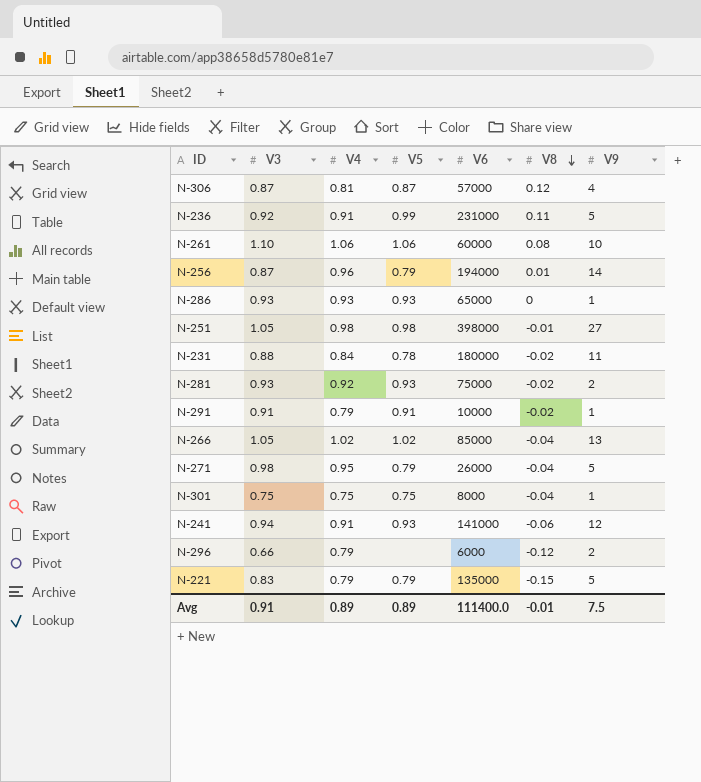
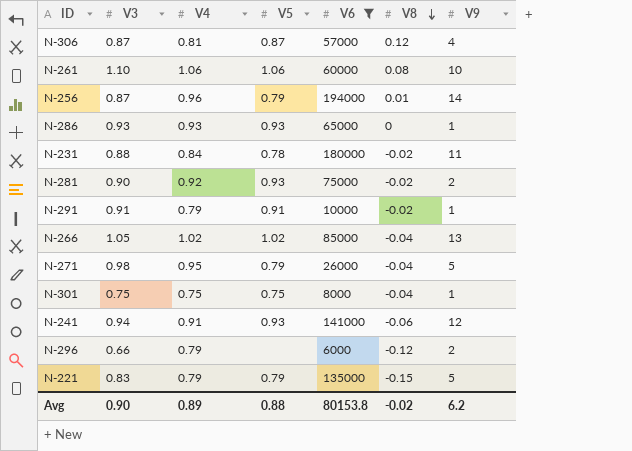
filter: none -> V6 <= 194000
N-281 | V3: 0.93 -> 0.90
Avg | V3: 0.91 -> 0.90
Avg | V5: 0.89 -> 0.88
Avg | V6: 111400.0 -> 80153.8
Avg | V8: -0.01 -> -0.02
Avg | V9: 7.5 -> 6.2

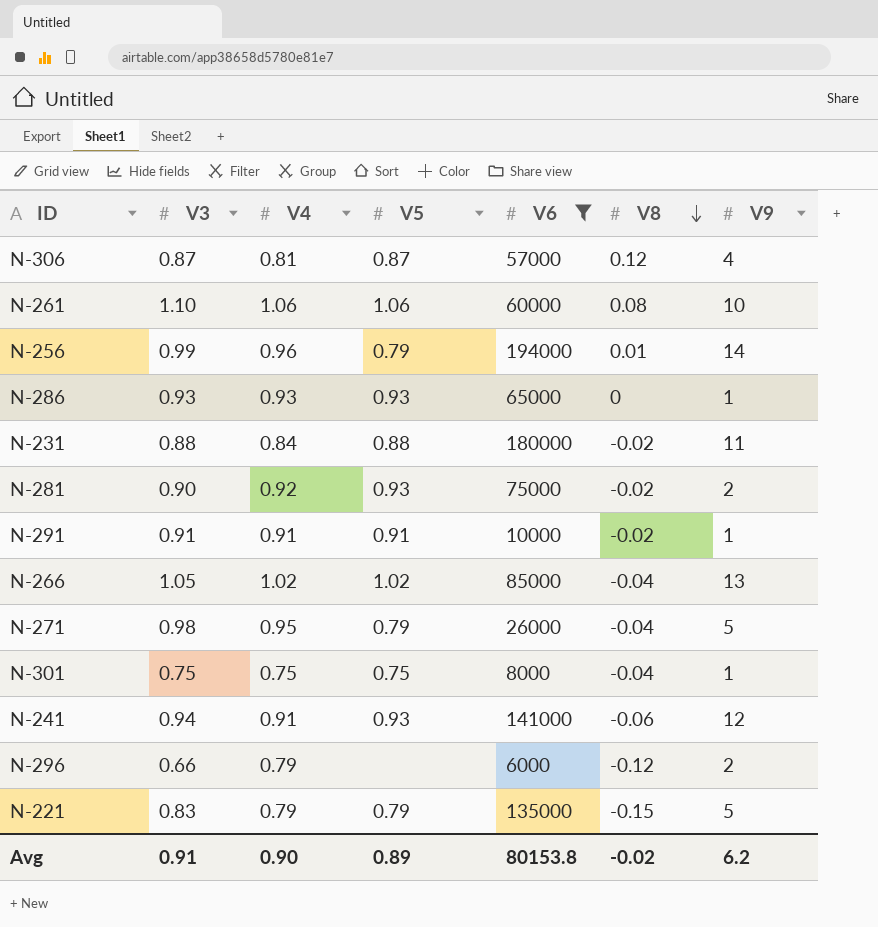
N-256 | V3: 0.87 -> 0.99
N-231 | V5: 0.78 -> 0.88
N-291 | V4: 0.79 -> 0.91
Avg | V3: 0.90 -> 0.91
Avg | V4: 0.89 -> 0.90
Avg | V5: 0.88 -> 0.89

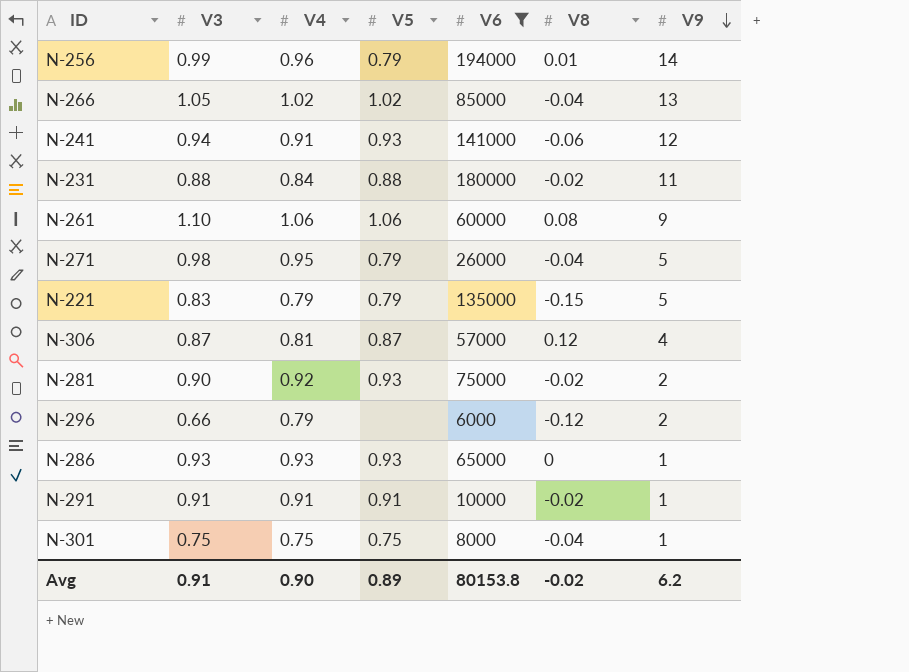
row order: V8 descending -> V9 descending
N-261 | V9: 10 -> 9

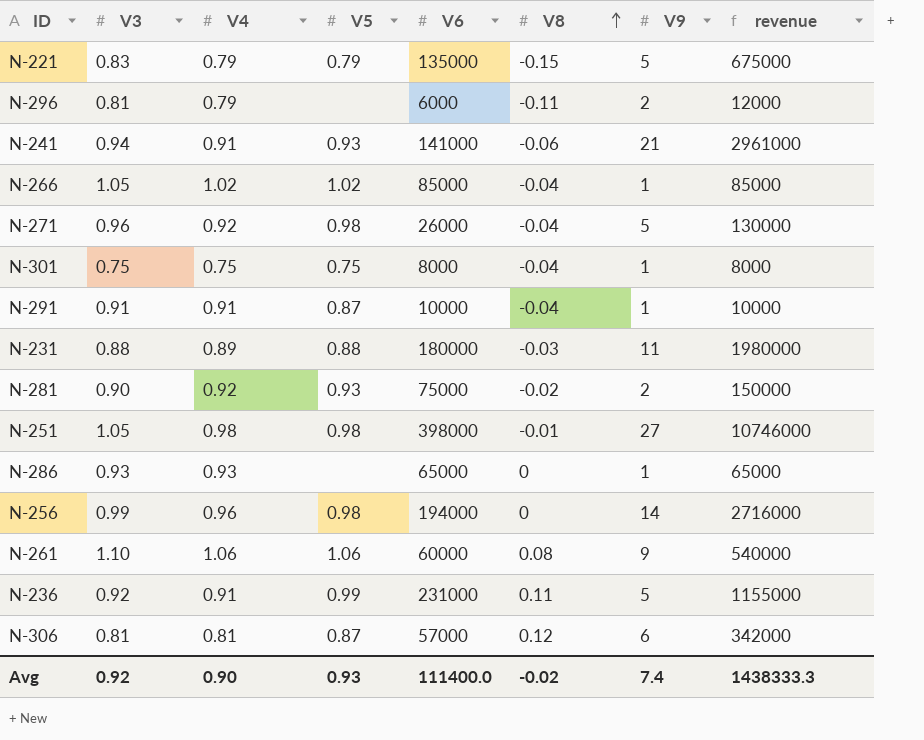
filter: V6 <= 194000 -> none
row order: V9 descending -> V8 ascending
column revenue | formula: none -> [V6] * [V9]
N-296 | V3: 0.66 -> 0.81
N-296 | V8: -0.12 -> -0.11
N-241 | V9: 12 -> 21
N-266 | V9: 13 -> 1
N-271 | V3: 0.98 -> 0.96
N-271 | V4: 0.95 -> 0.92
N-271 | V5: 0.79 -> 0.98
N-291 | V5: 0.91 -> 0.87
N-291 | V8: -0.02 -> -0.04
N-231 | V4: 0.84 -> 0.89
N-231 | V8: -0.02 -> -0.03
N-286 | V5: 0.93 -> none
N-256 | V5: 0.79 -> 0.98
N-256 | V8: 0.01 -> 0
N-306 | V3: 0.87 -> 0.81
N-306 | V9: 4 -> 6
Avg | V3: 0.91 -> 0.92
Avg | V5: 0.89 -> 0.93
Avg | V6: 80153.8 -> 111400.0
Avg | V9: 6.2 -> 7.4

